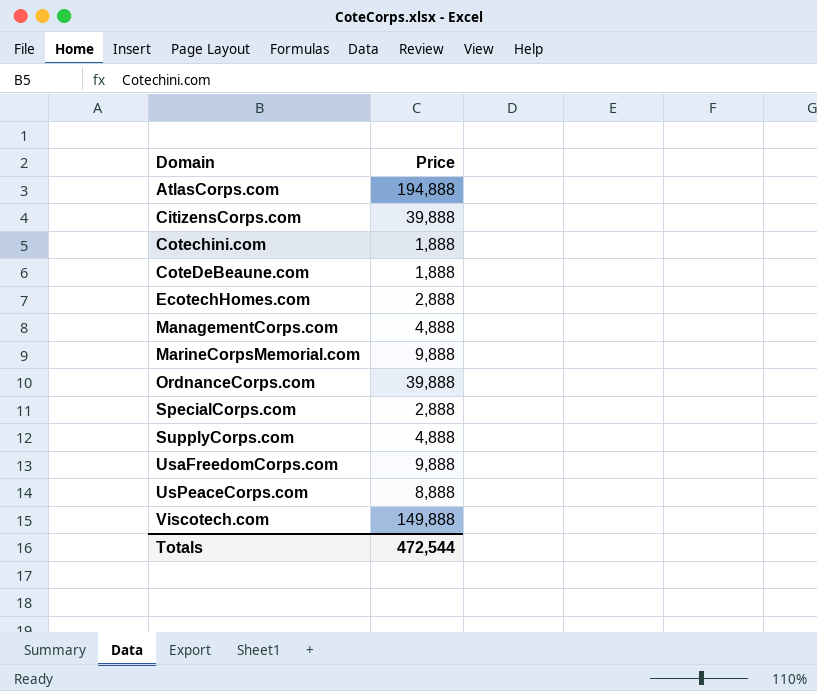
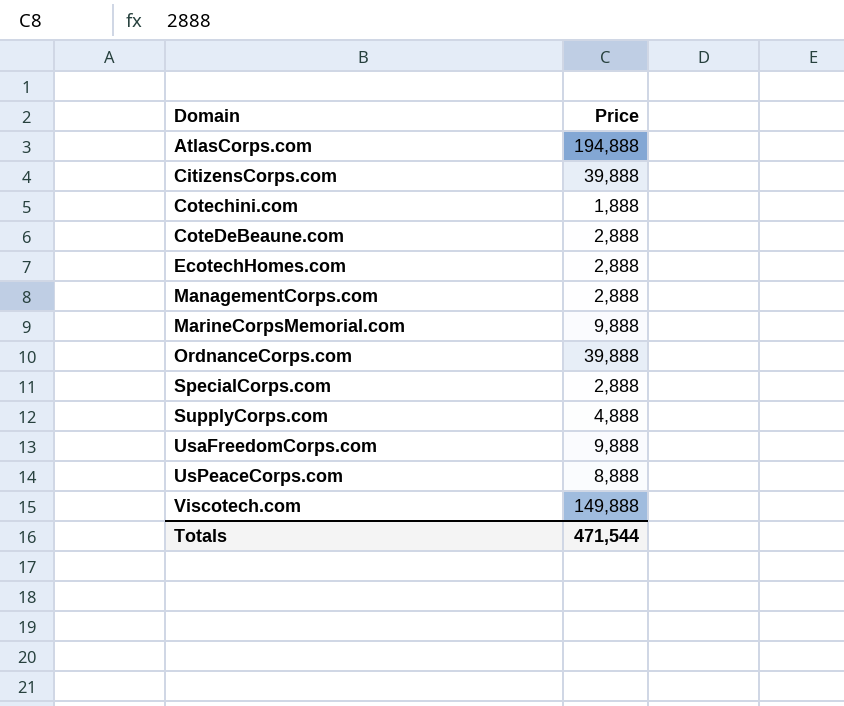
CoteDeBeaune.com | Price: 1,888 -> 2,888
ManagementCorps.com | Price: 4,888 -> 2,888
Totals | Price: 472,544 -> 471,544

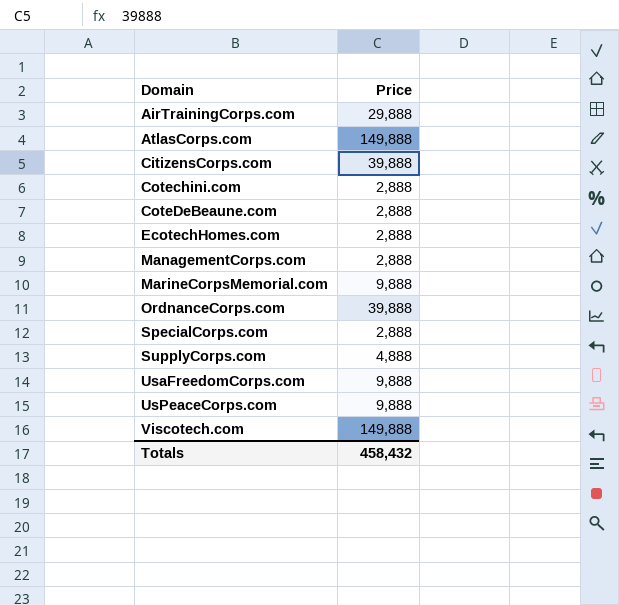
row AirTrainingCorps.com: none -> 29,888
AtlasCorps.com | Price: 194,888 -> 149,888
Cotechini.com | Price: 1,888 -> 2,888
UsPeaceCorps.com | Price: 8,888 -> 9,888
Totals | Price: 471,544 -> 458,432

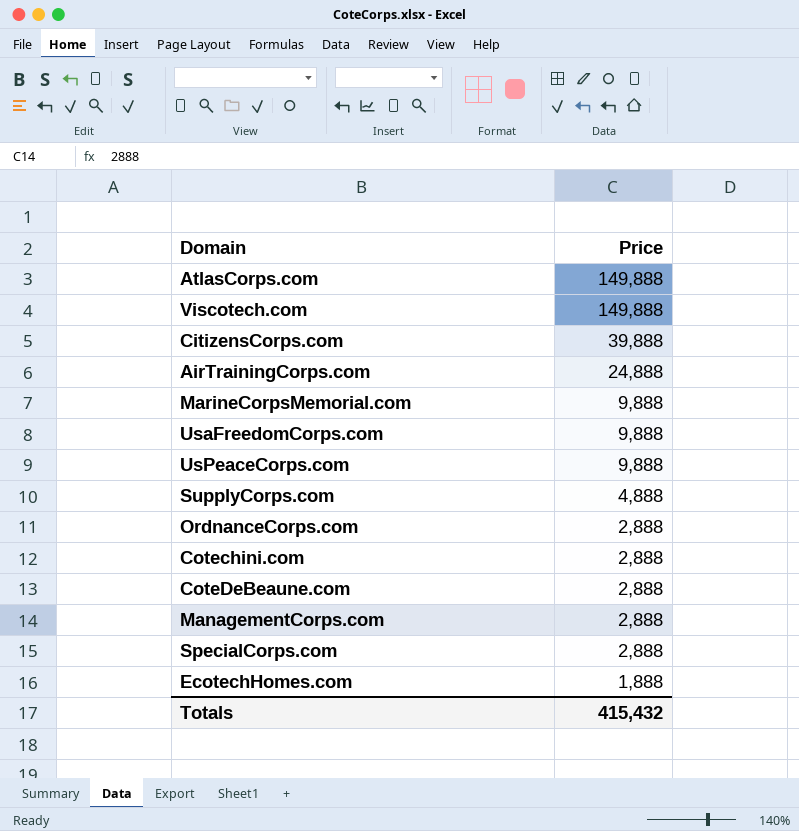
row order: Domain ascending -> Price descending
AirTrainingCorps.com | Price: 29,888 -> 24,888
OrdnanceCorps.com | Price: 39,888 -> 2,888
EcotechHomes.com | Price: 2,888 -> 1,888
Totals | Price: 458,432 -> 415,432

